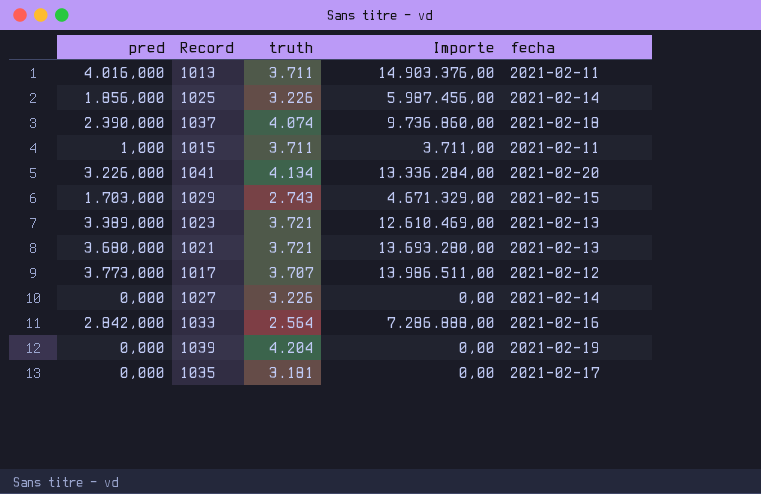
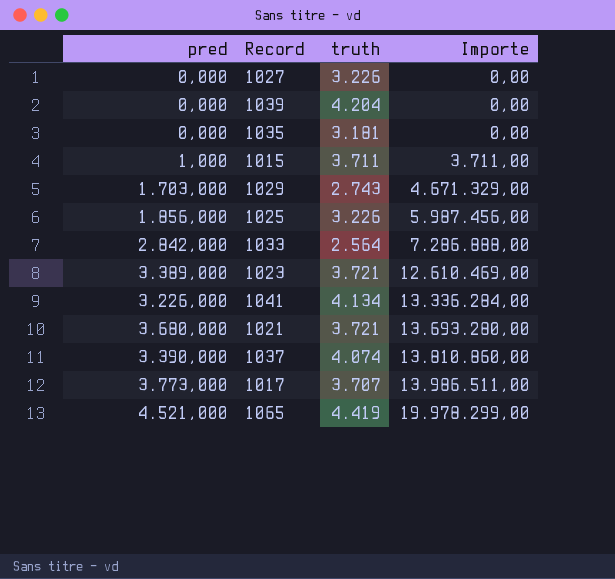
row order: none -> Importe ascending
column fecha | position: 5 -> none
row 1013: 4.016,000 | 3.711 | 14.903.376,00 | 2021-02-11 -> none
1037 | pred: 2.390,000 -> 3.390,000
1037 | Importe: 9.736.860,00 -> 13.810.860,00
row 1065: none -> 4.521,000 | 4.419 | 19.978.299,00

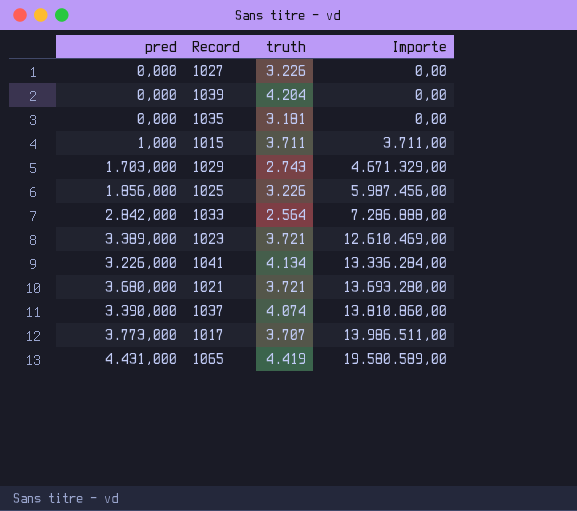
1065 | pred: 4.521,000 -> 4.431,000
1065 | Importe: 19.978.299,00 -> 19.580.589,00

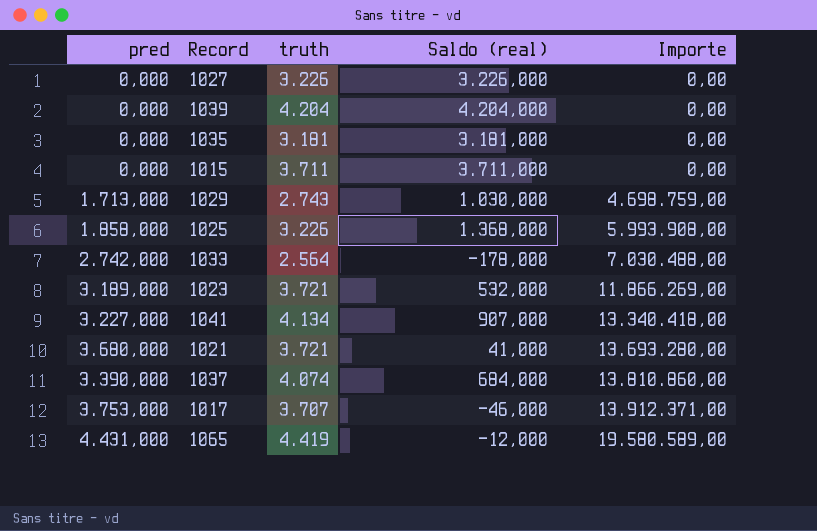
column Saldo (real) | formula: none -> [truth] - [pred]
1015 | pred: 1,000 -> 0,000
1015 | Importe: 3.711,00 -> 0,00
1029 | pred: 1.703,000 -> 1.713,000
1029 | Importe: 4.671.329,00 -> 4.698.759,00
1025 | pred: 1.856,000 -> 1.858,000
1025 | Importe: 5.987.456,00 -> 5.993.908,00
1033 | pred: 2.842,000 -> 2.742,000
1033 | Importe: 7.286.888,00 -> 7.030.488,00
1023 | pred: 3.389,000 -> 3.189,000
1023 | Importe: 12.610.469,00 -> 11.866.269,00
1041 | pred: 3.226,000 -> 3.227,000
1041 | Importe: 13.336.284,00 -> 13.340.418,00
1017 | pred: 3.773,000 -> 3.753,000
1017 | Importe: 13.986.511,00 -> 13.912.371,00

